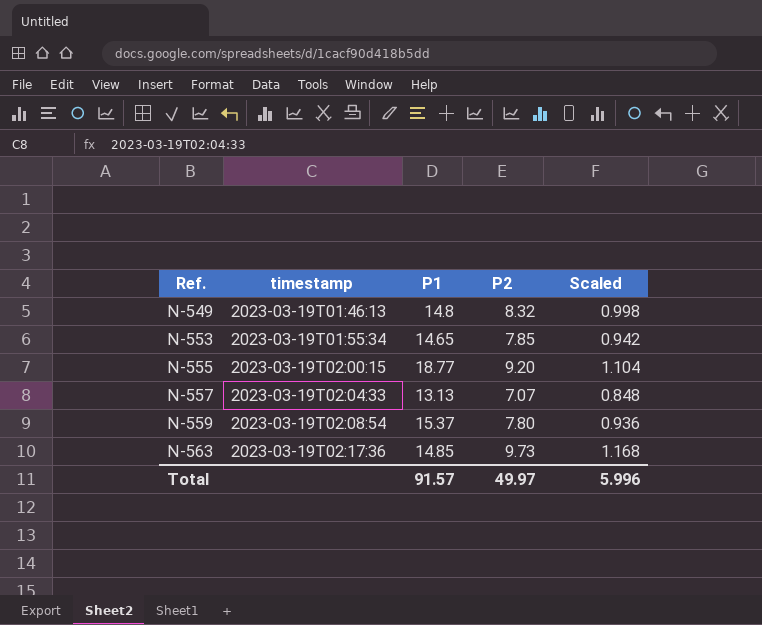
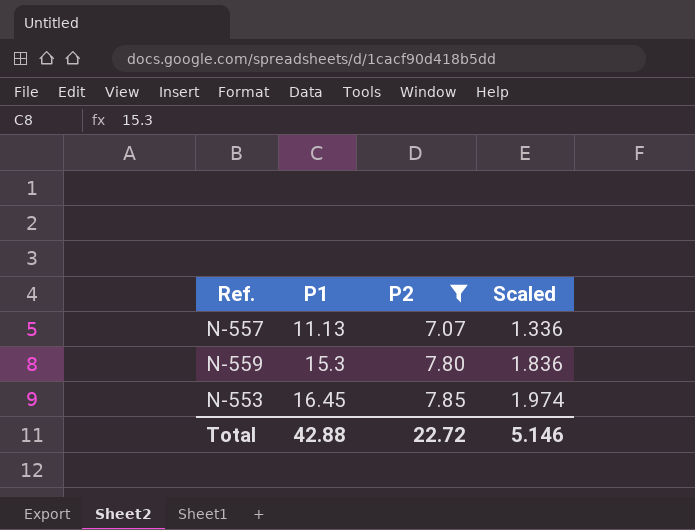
filter: none -> P2 <= 7.85
row order: Ref. ascending -> P1 ascending
column timestamp | position: 2 -> none
column Scaled | formula: [P2] * 0.12 -> [P1] * 0.12
N-557 | P1: 13.13 -> 11.13
N-559 | P1: 15.37 -> 15.3
N-553 | P1: 14.65 -> 16.45
Total | P1: 91.57 -> 42.88
Total | P2: 49.97 -> 22.72
Total | Scaled: 5.996 -> 5.146

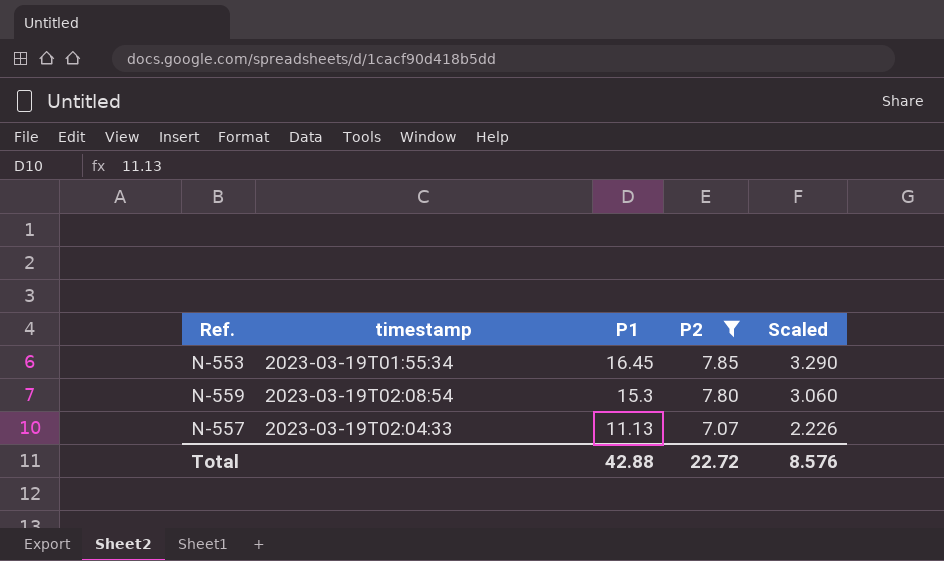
row order: P1 ascending -> P1 descending
column timestamp | position: none -> 2
column Scaled | formula: [P1] * 0.12 -> [P1] * 0.2
Total | Scaled: 5.146 -> 8.576

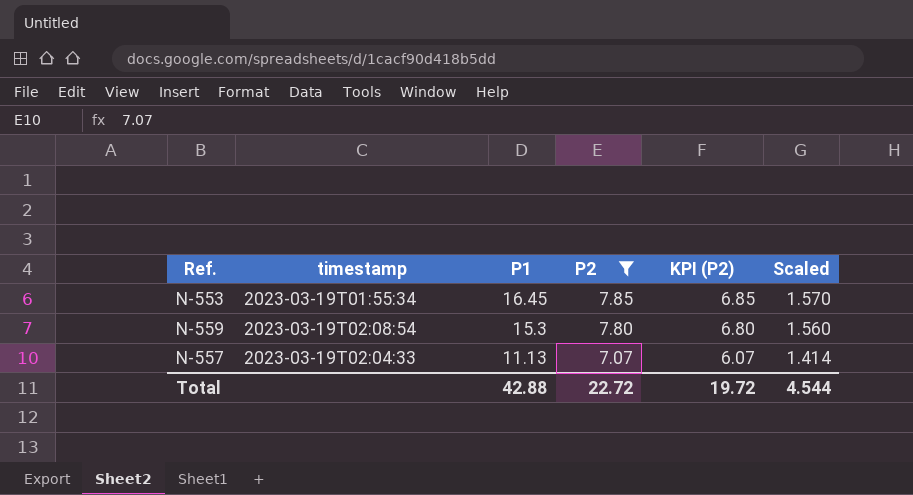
column KPI (P2) | formula: none -> [P2] - 1
column Scaled | formula: [P1] * 0.2 -> [P2] * 0.2
Total | Scaled: 8.576 -> 4.544

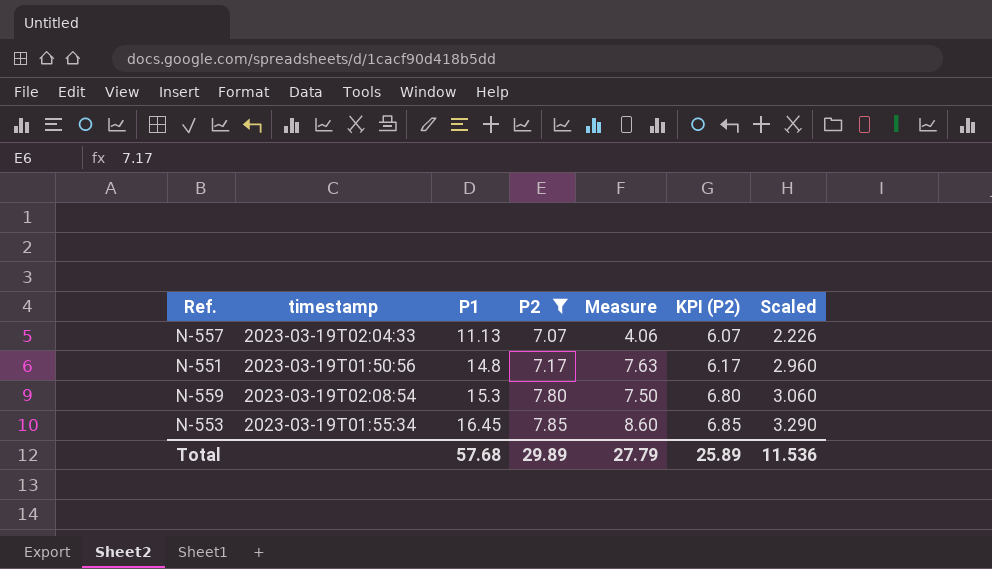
row order: P1 descending -> P1 ascending
column Measure | formula: none -> [P1] - [P2]
column Scaled | formula: [P2] * 0.2 -> [P1] * 0.2
row N-551: none -> 2023-03-19T01:50:56 | 14.8 | 7.17 | 7.63 | 6.17 | 2.960
Total | P1: 42.88 -> 57.68
Total | P2: 22.72 -> 29.89
Total | KPI (P2): 19.72 -> 25.89
Total | Scaled: 4.544 -> 11.536

